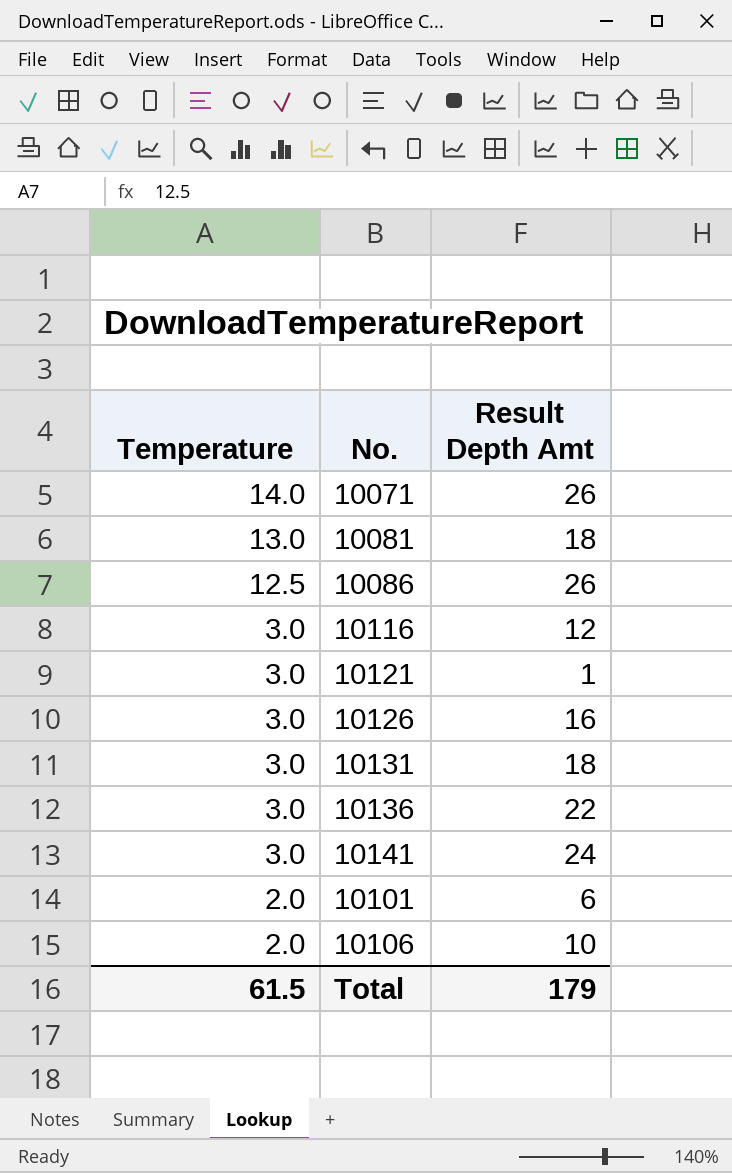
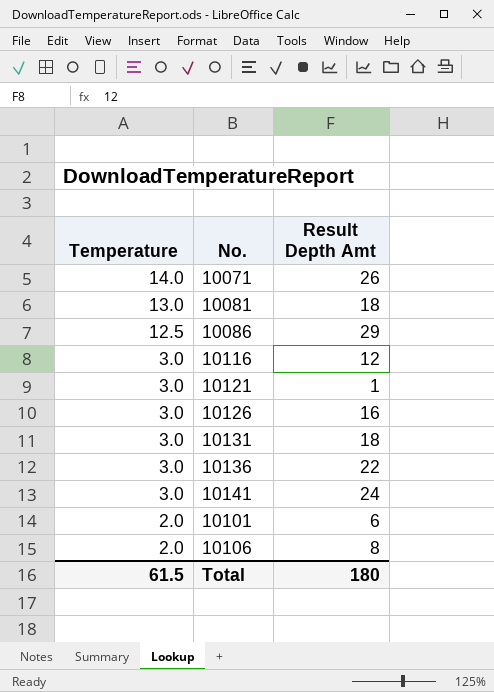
10086 | Result Depth Amt: 26 -> 29
10106 | Result Depth Amt: 10 -> 8
Total | Result Depth Amt: 179 -> 180

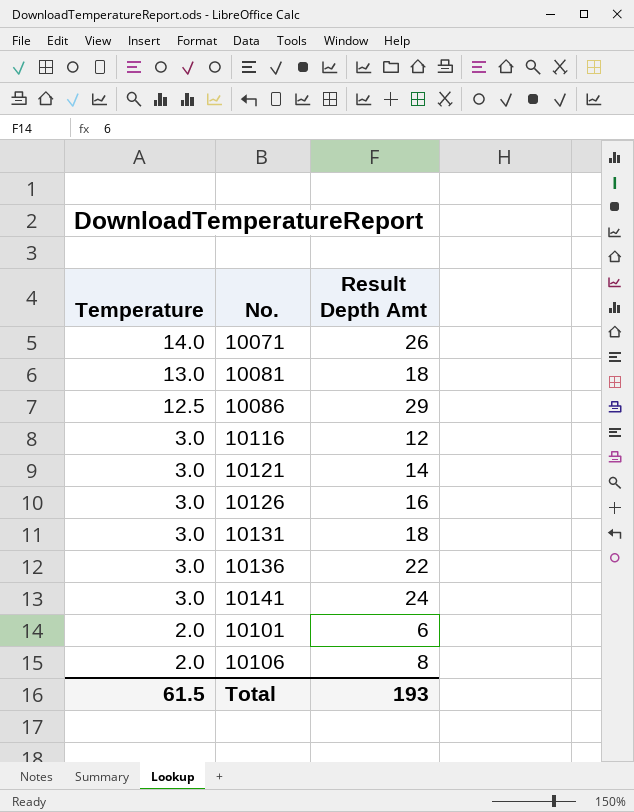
10121 | Result Depth Amt: 1 -> 14
Total | Result Depth Amt: 180 -> 193

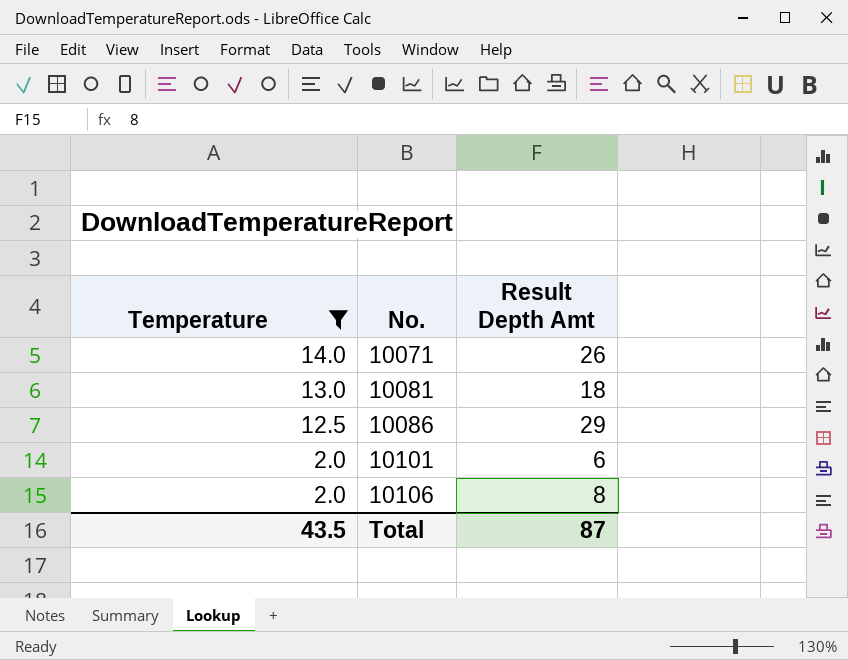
filter: none -> Temperature != 3.0
Total | Temperature: 61.5 -> 43.5
Total | Result Depth Amt: 193 -> 87

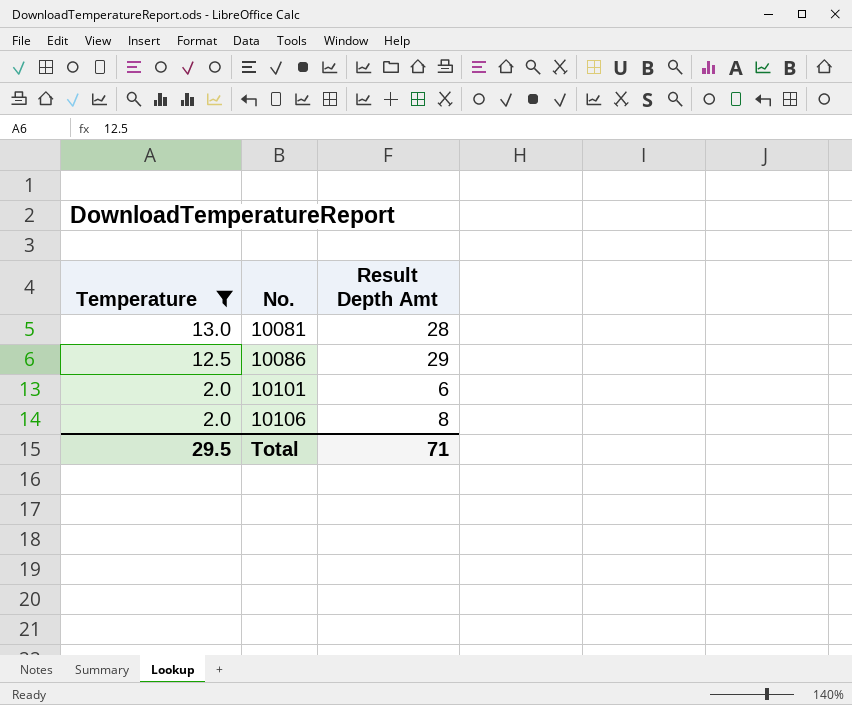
row 10071: 14.0 | 26 -> none
10081 | Result Depth Amt: 18 -> 28
Total | Temperature: 43.5 -> 29.5
Total | Result Depth Amt: 87 -> 71

